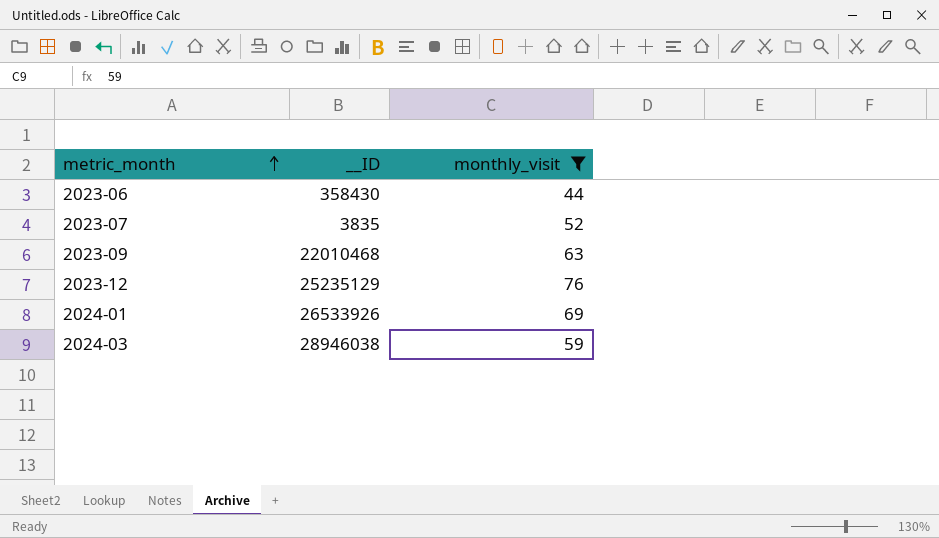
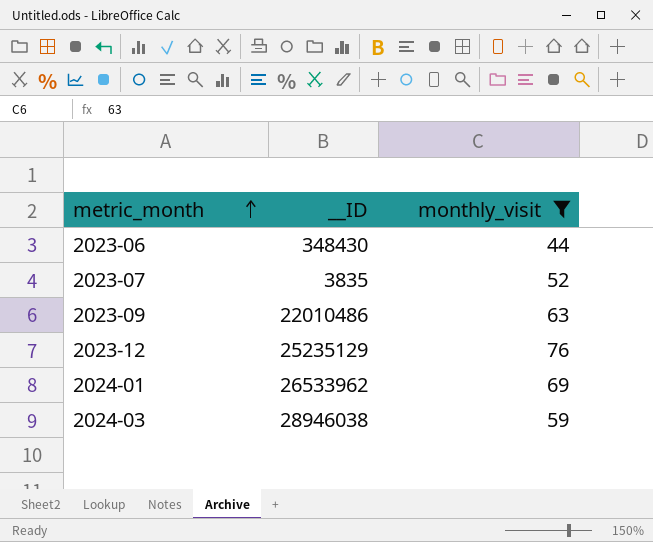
2023-06 | __ID: 358430 -> 348430
2023-09 | __ID: 22010468 -> 22010486
2024-01 | __ID: 26533926 -> 26533962

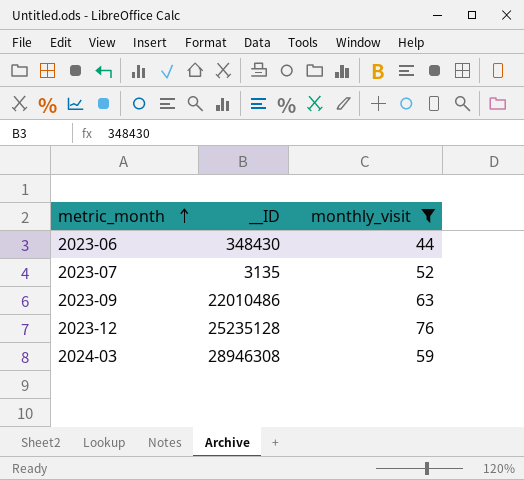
row 2024-01: 26533962 | 69 -> none
2023-07 | __ID: 3835 -> 3135
2023-12 | __ID: 25235129 -> 25235128
2024-03 | __ID: 28946038 -> 28946308

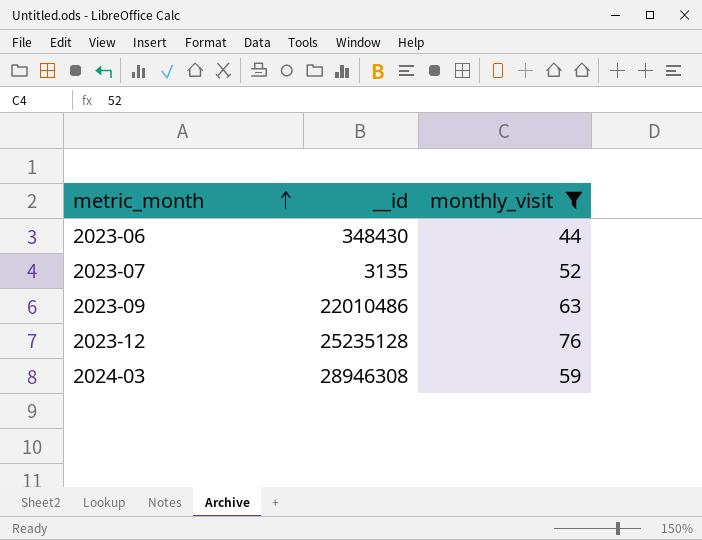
column name: __ID -> __id

